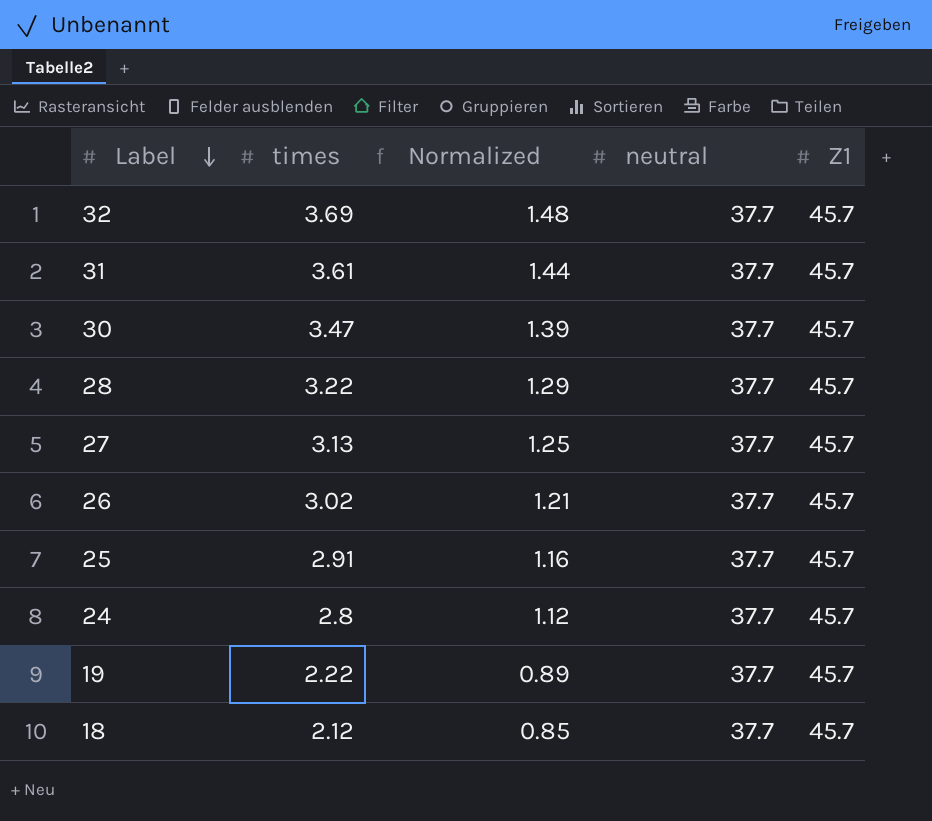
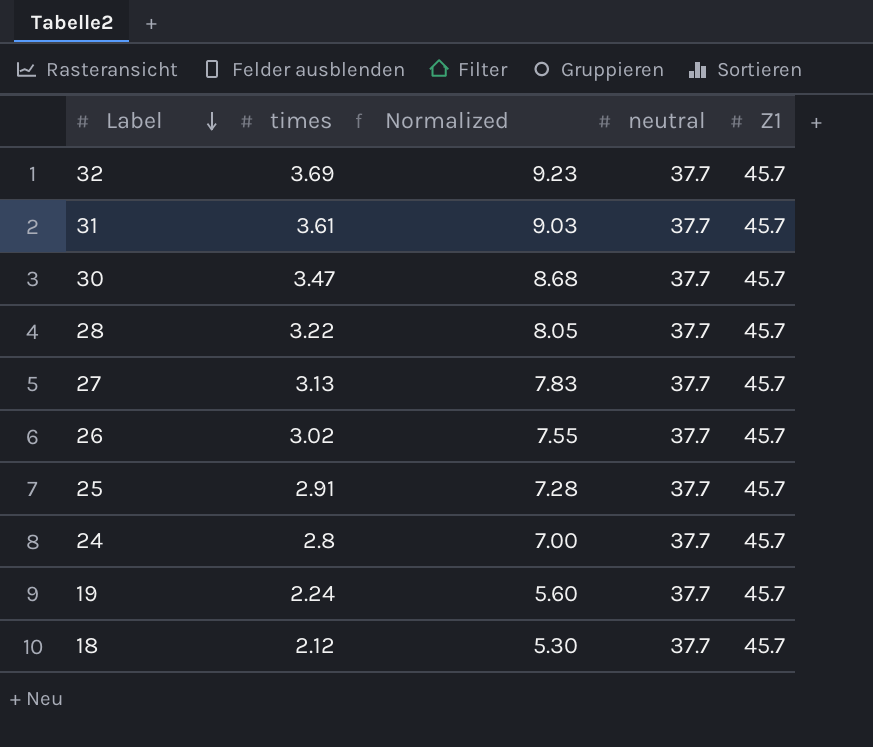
column Normalized | formula: [times] * 0.4 -> [times] * 2.5
19 | times: 2.22 -> 2.24

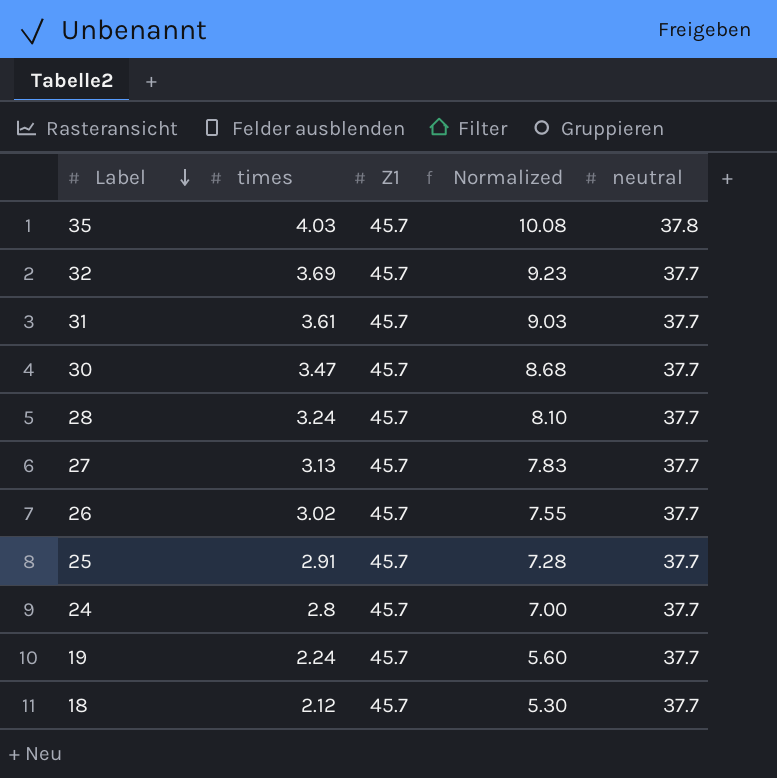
column Z1 | position: 5 -> 3
row 35: none -> 4.03 | 45.7 | 10.08 | 37.8
28 | times: 3.22 -> 3.24
28 | Normalized: 8.05 -> 8.10

